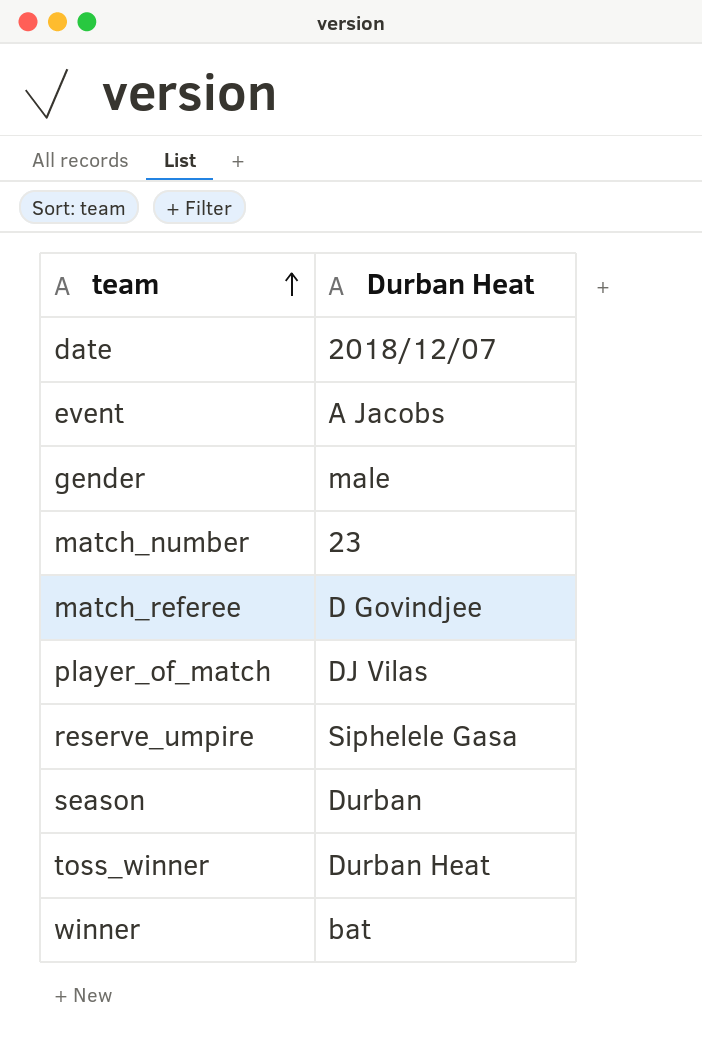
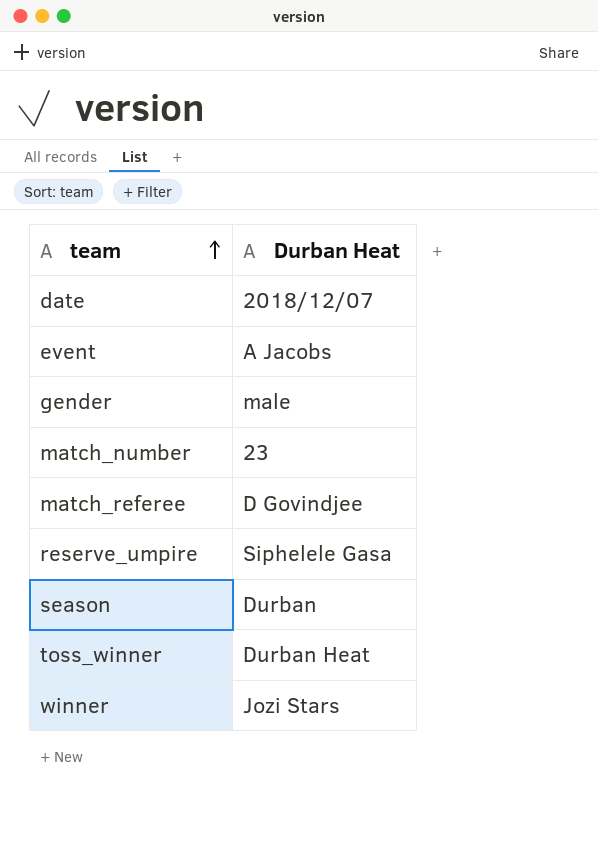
row player_of_match: DJ Vilas -> none
winner | Durban Heat: bat -> Jozi Stars

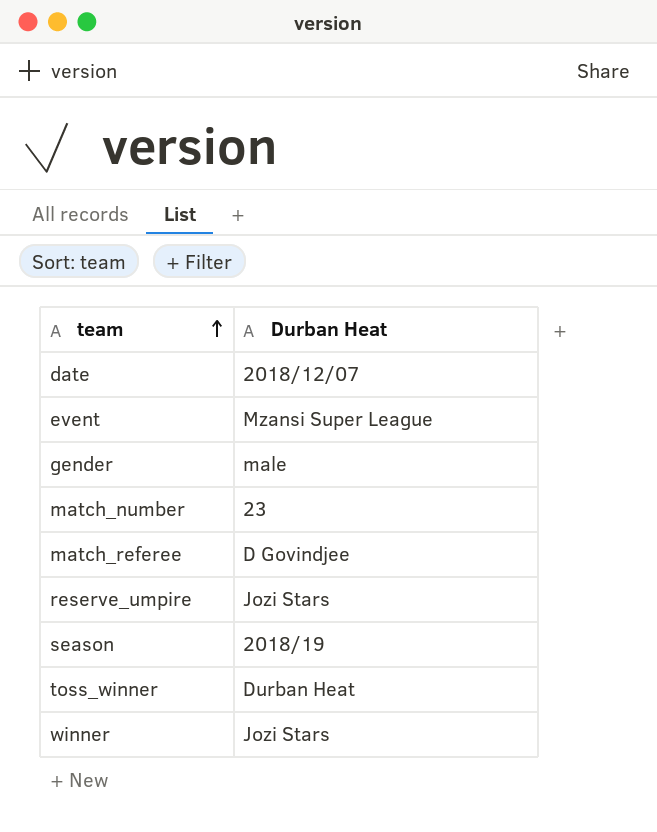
event | Durban Heat: A Jacobs -> Mzansi Super League
reserve_umpire | Durban Heat: Siphelele Gasa -> Jozi Stars
season | Durban Heat: Durban -> 2018/19

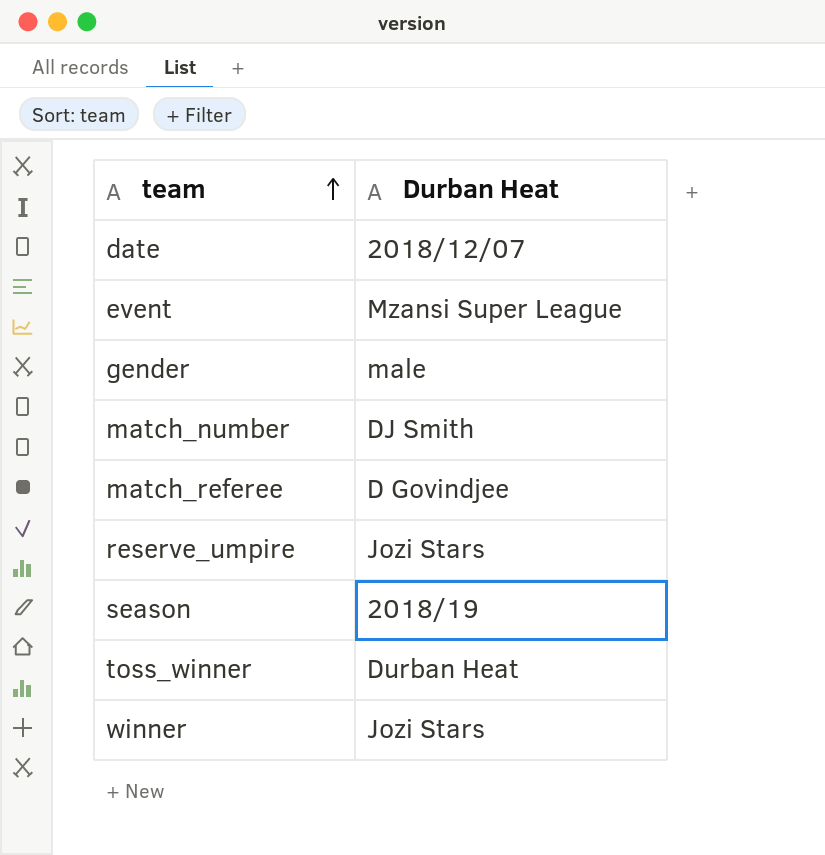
match_number | Durban Heat: 23 -> DJ Smith

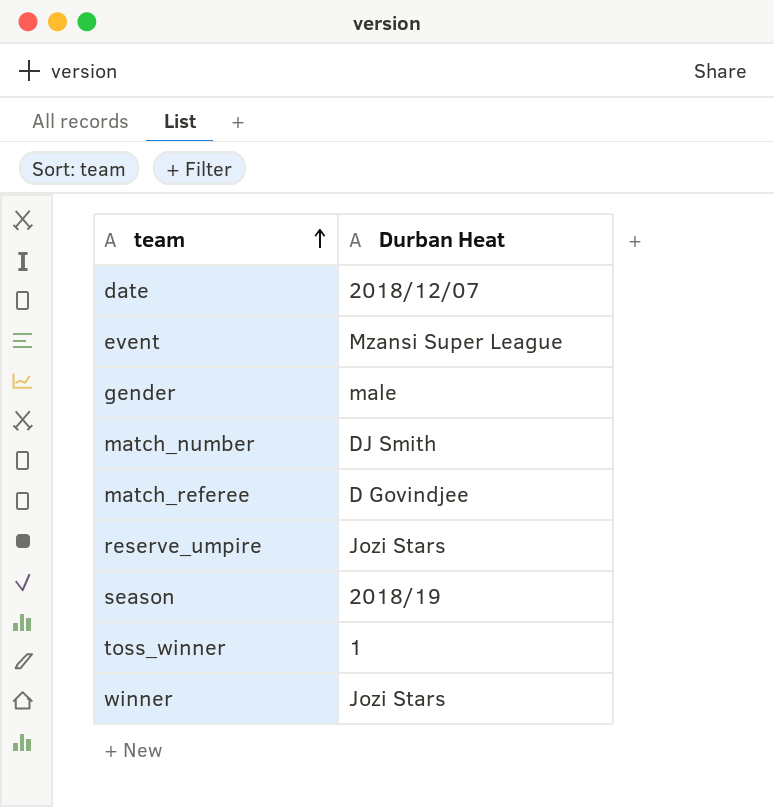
toss_winner | Durban Heat: Durban Heat -> 1

